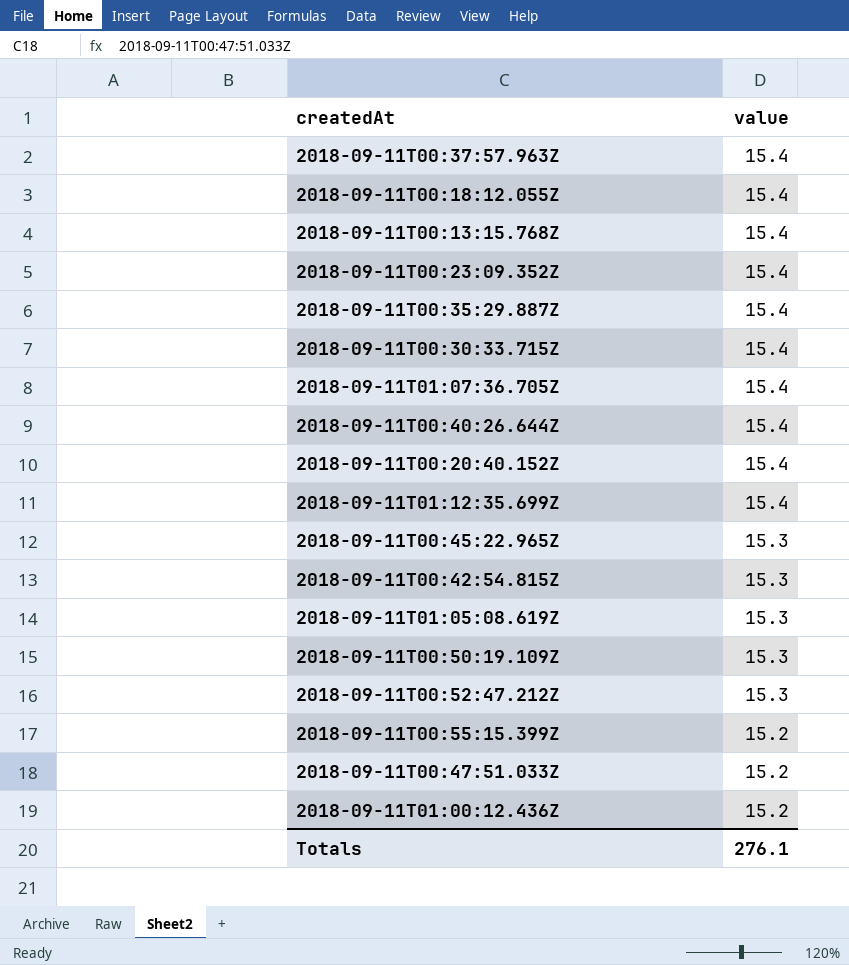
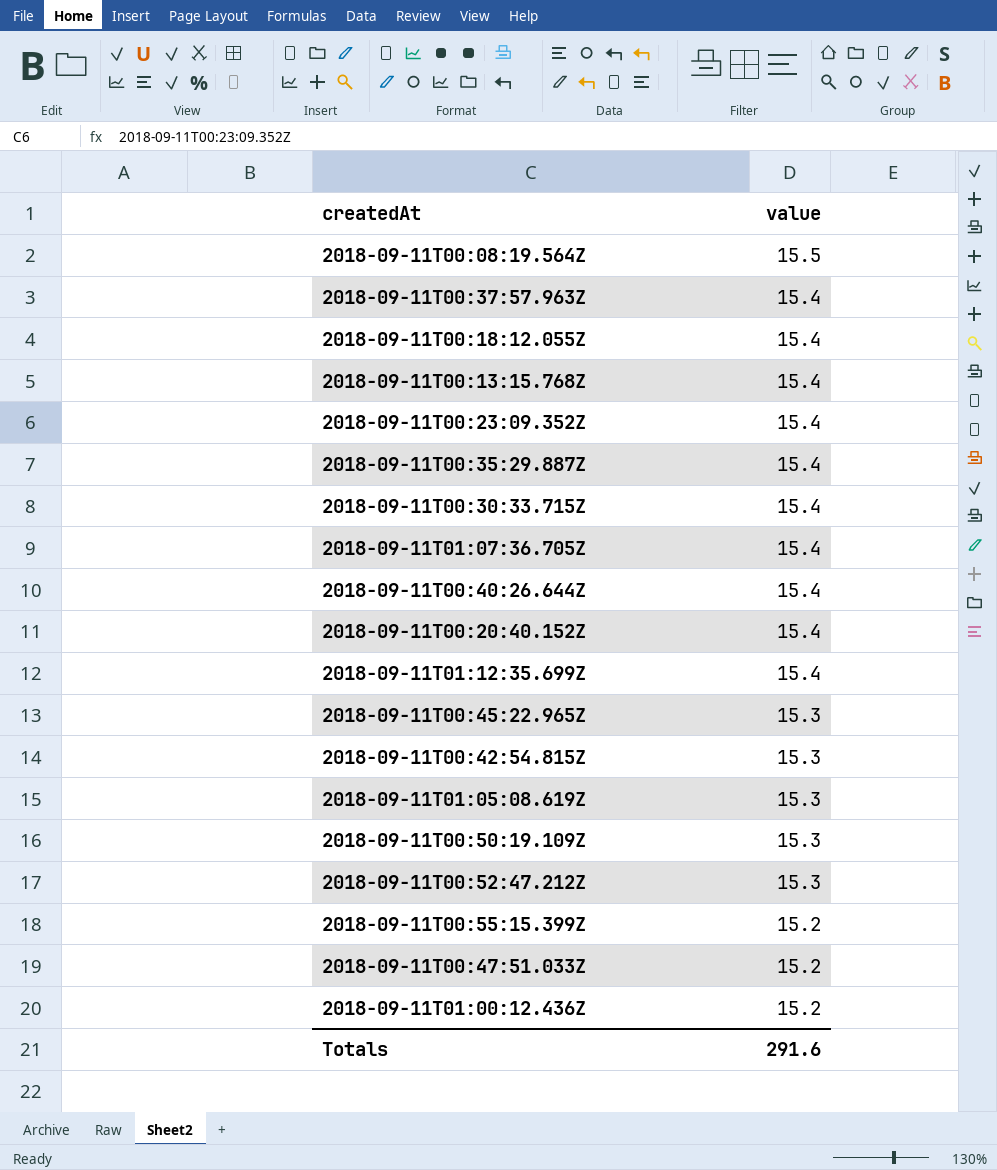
row 2018-09-11T00:08:19.564Z: none -> 15.5
Totals | value: 276.1 -> 291.6

